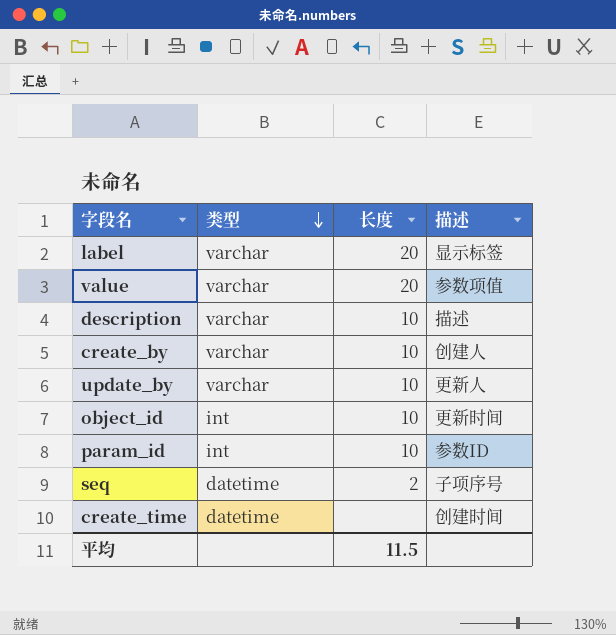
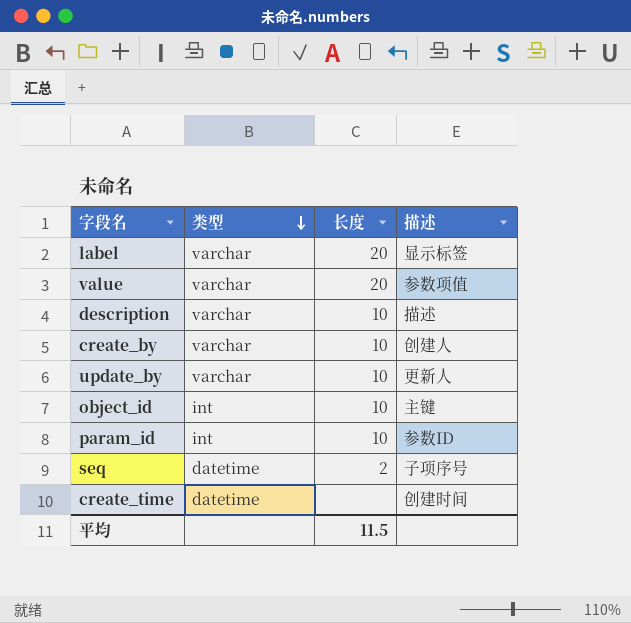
object_id | 描述: 更新时间 -> 主键

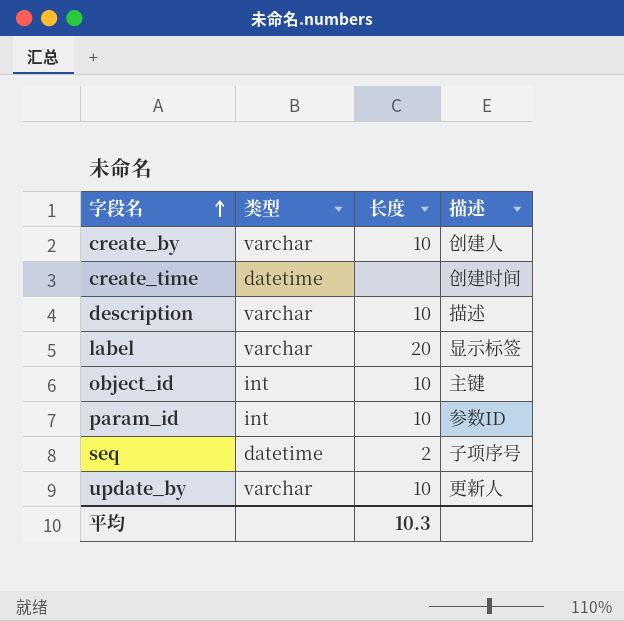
row order: 类型 descending -> 字段名 ascending
row value: varchar | 20 | 参数项值 -> none
平均 | 长度: 11.5 -> 10.3

